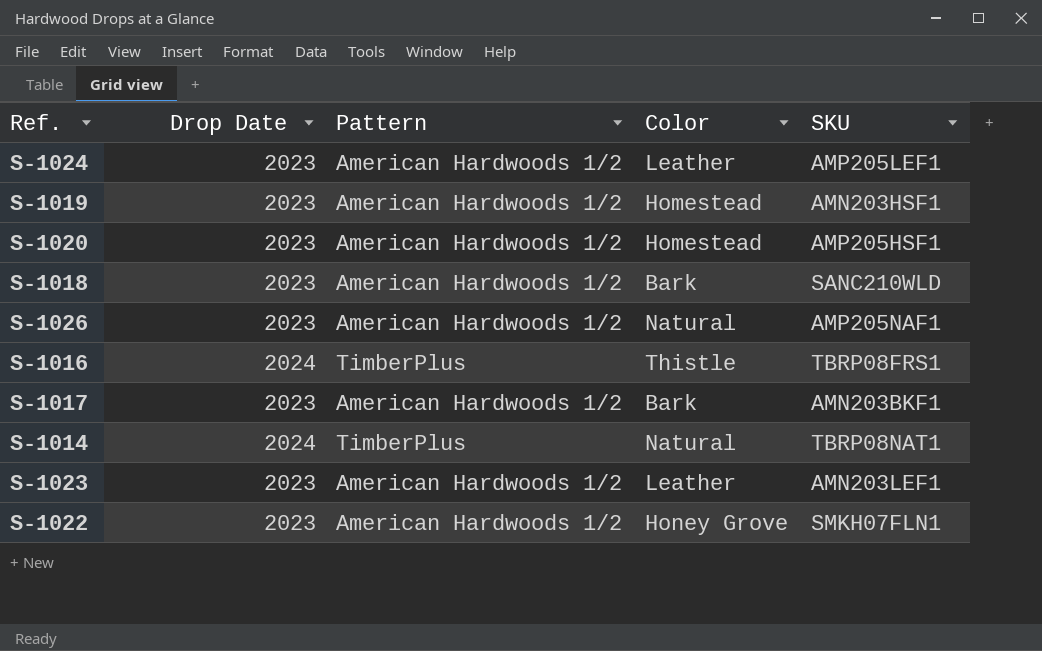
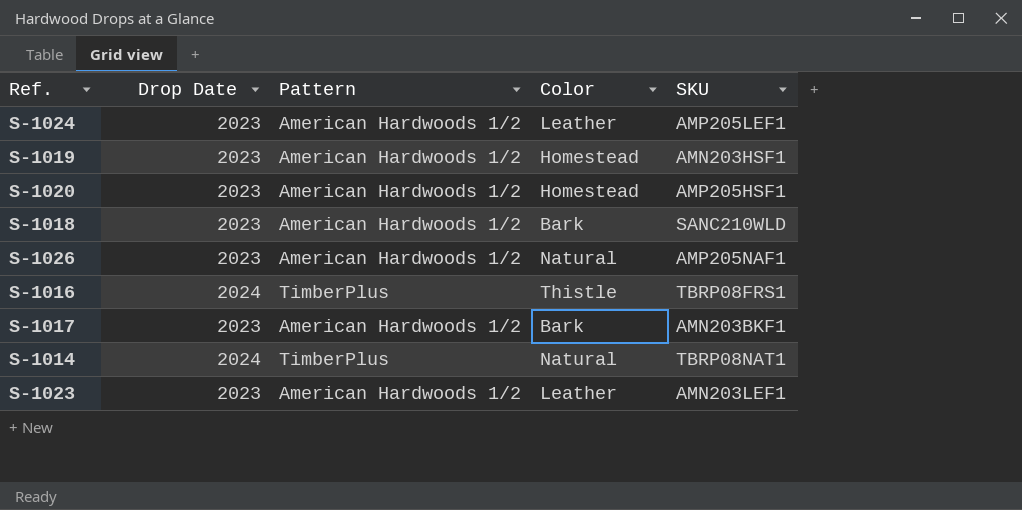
row S-1022: 2023 | American Hardwoods 1/2 | Honey Grove | SMKH07FLN1 -> none

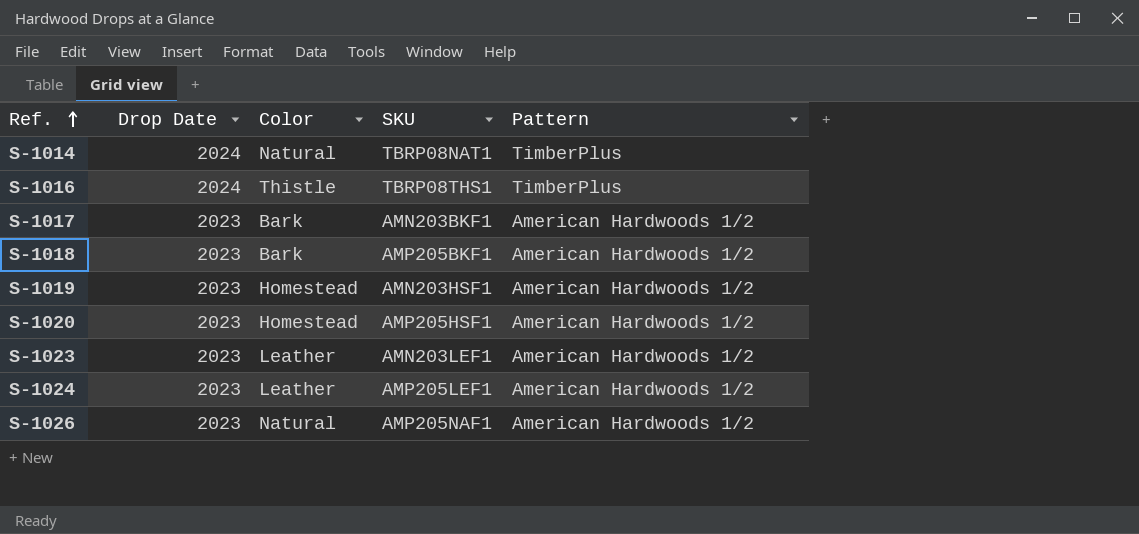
row order: none -> Ref. ascending
column Pattern | position: 3 -> 5
S-1016 | SKU: TBRP08FRS1 -> TBRP08THS1
S-1018 | SKU: SANC210WLD -> AMP205BKF1

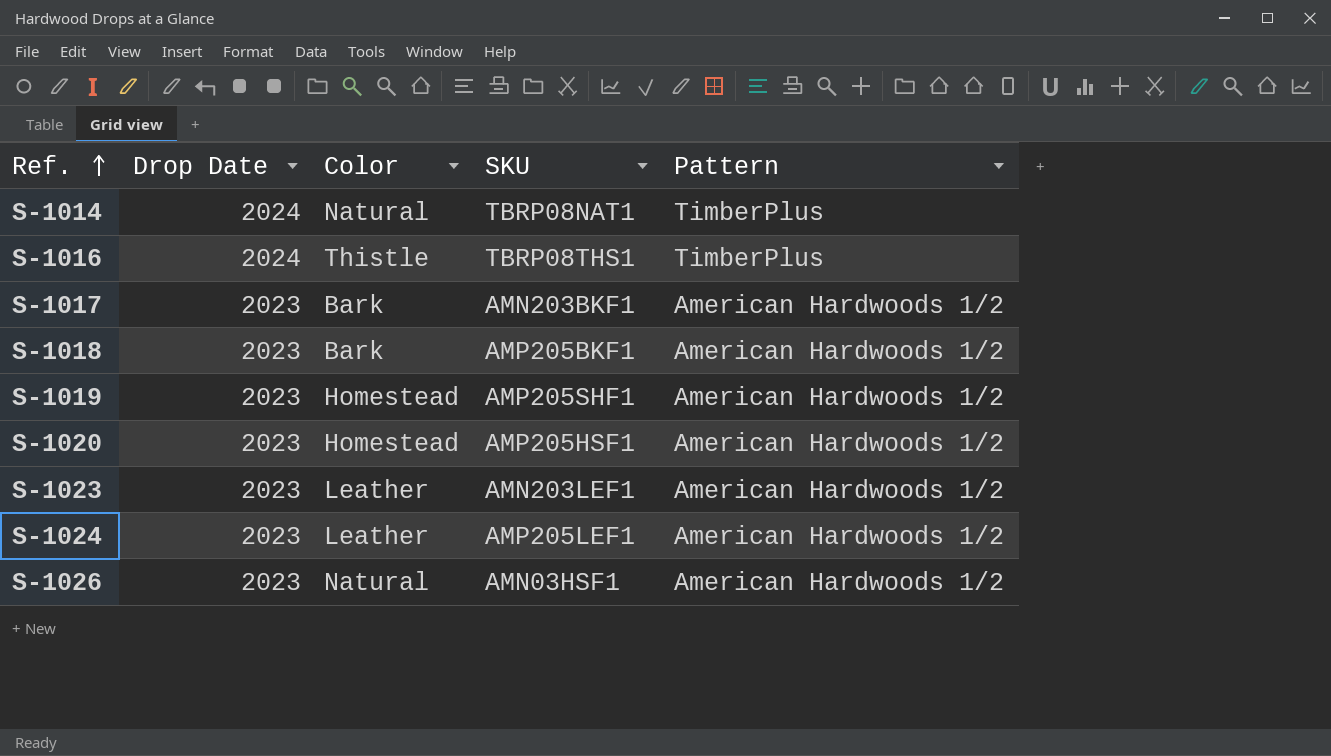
S-1019 | SKU: AMN203HSF1 -> AMP205SHF1
S-1026 | SKU: AMP205NAF1 -> AMN03HSF1

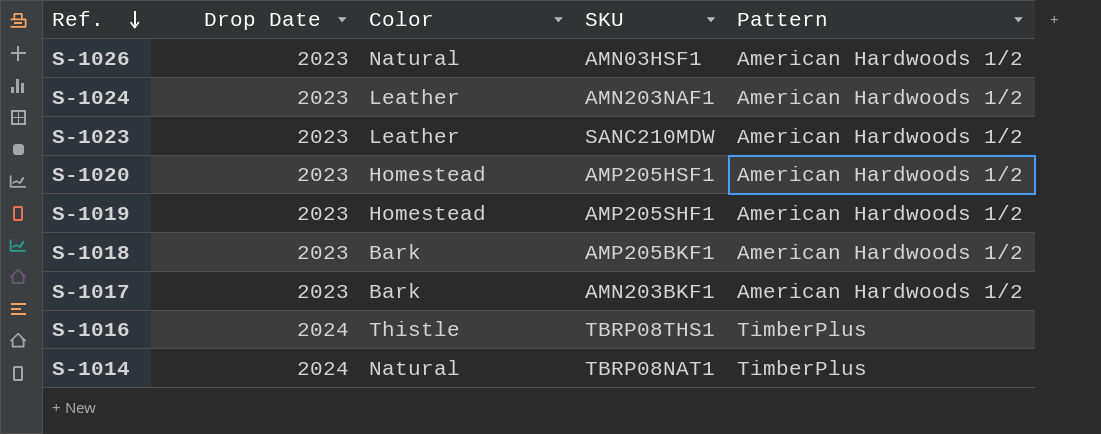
row order: Ref. ascending -> Ref. descending
S-1024 | SKU: AMP205LEF1 -> AMN203NAF1
S-1023 | SKU: AMN203LEF1 -> SANC210MDW

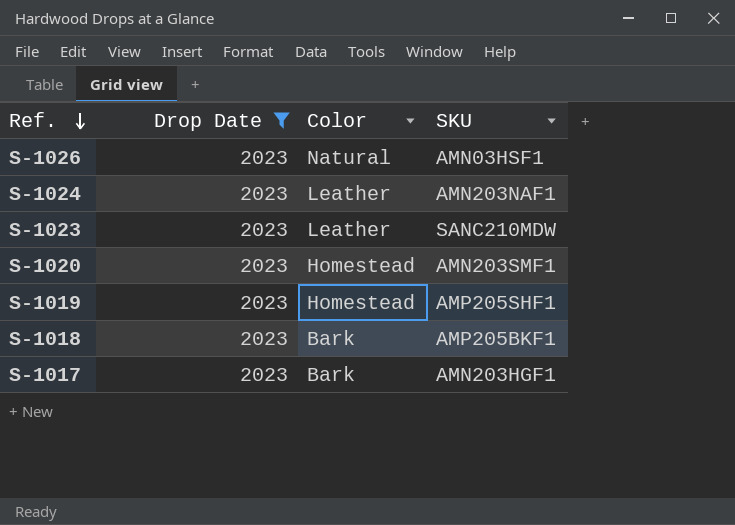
filter: none -> Drop Date = 2023
column Pattern | position: 5 -> none
S-1020 | SKU: AMP205HSF1 -> AMN203SMF1
S-1017 | SKU: AMN203BKF1 -> AMN203HGF1

